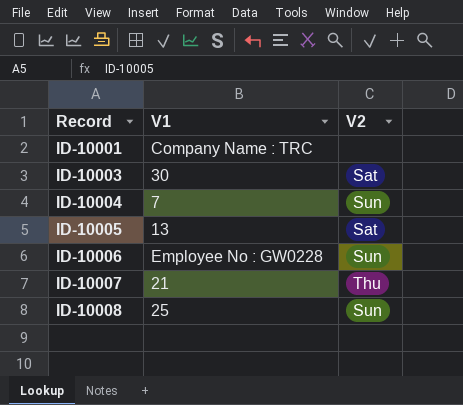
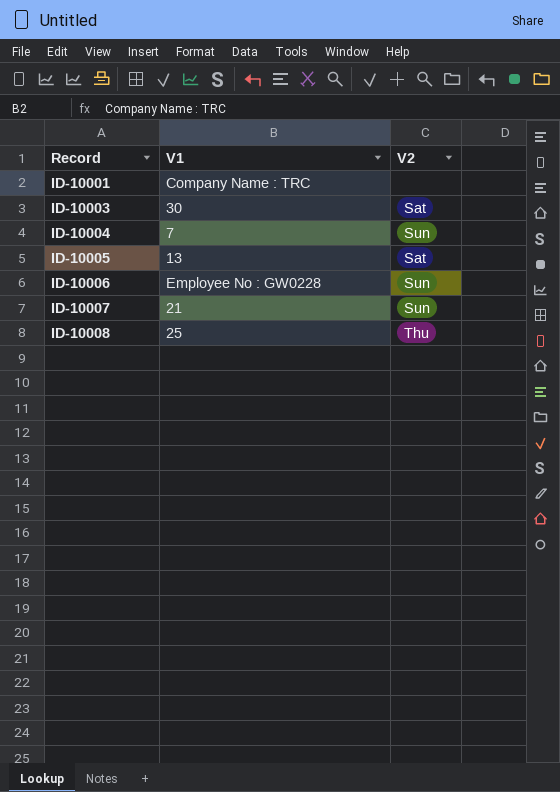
ID-10007 | V2: Thu -> Sun
ID-10008 | V2: Sun -> Thu

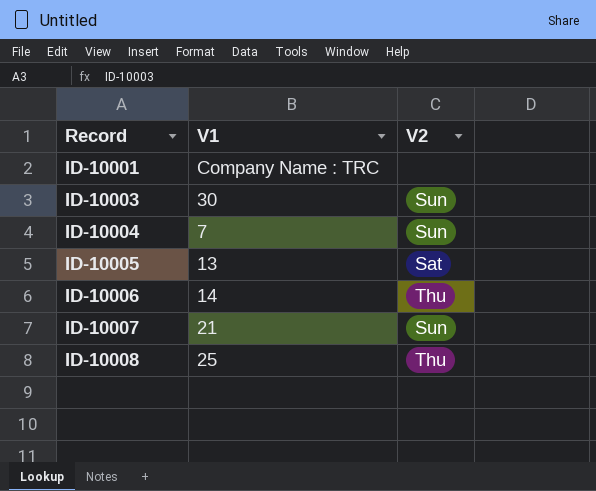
ID-10003 | V2: Sat -> Sun
ID-10006 | V1: Employee No : GW0228 -> 14
ID-10006 | V2: Sun -> Thu

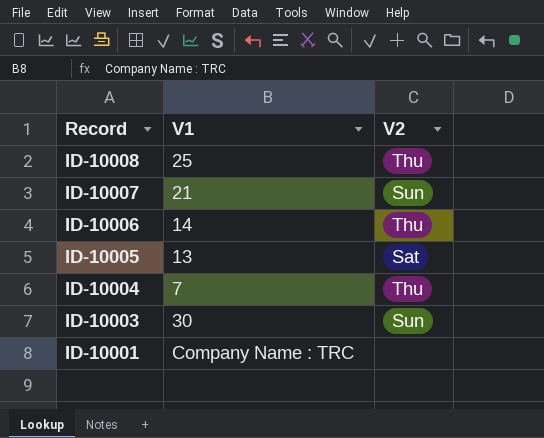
row order: Record ascending -> Record descending
ID-10004 | V2: Sun -> Thu

